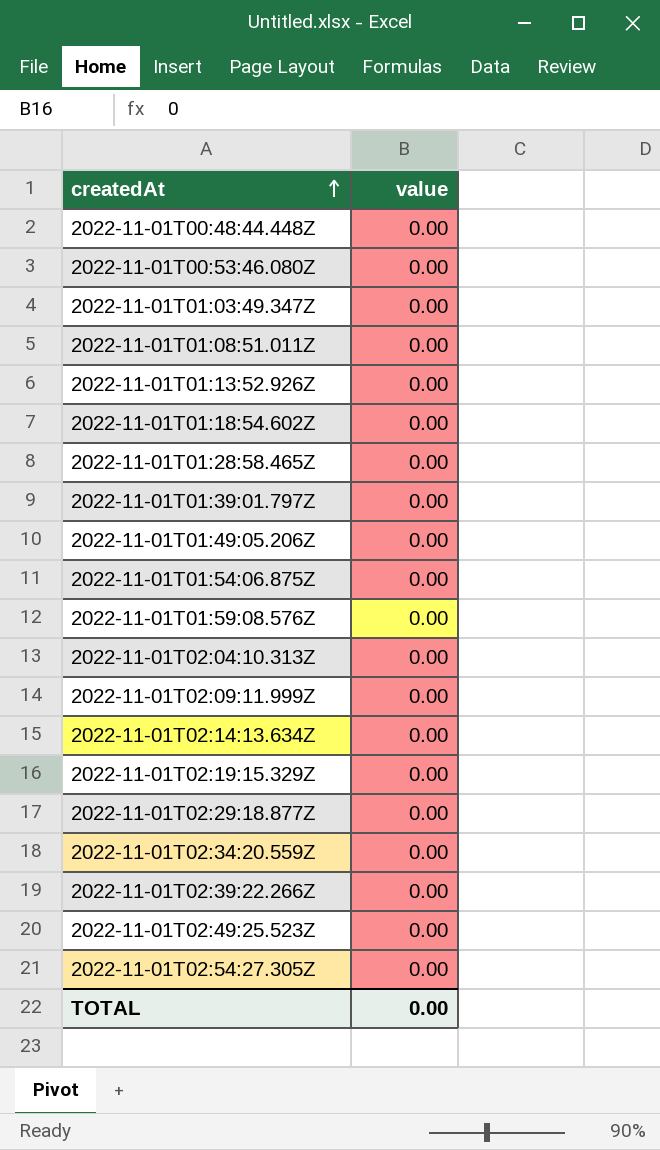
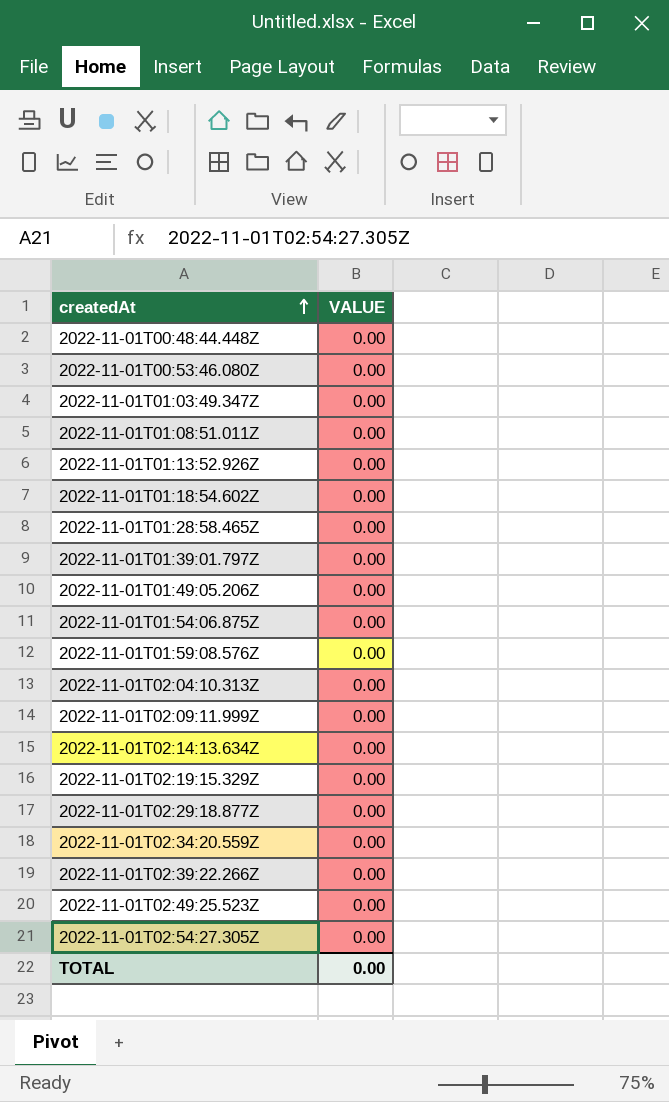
column name: value -> VALUE

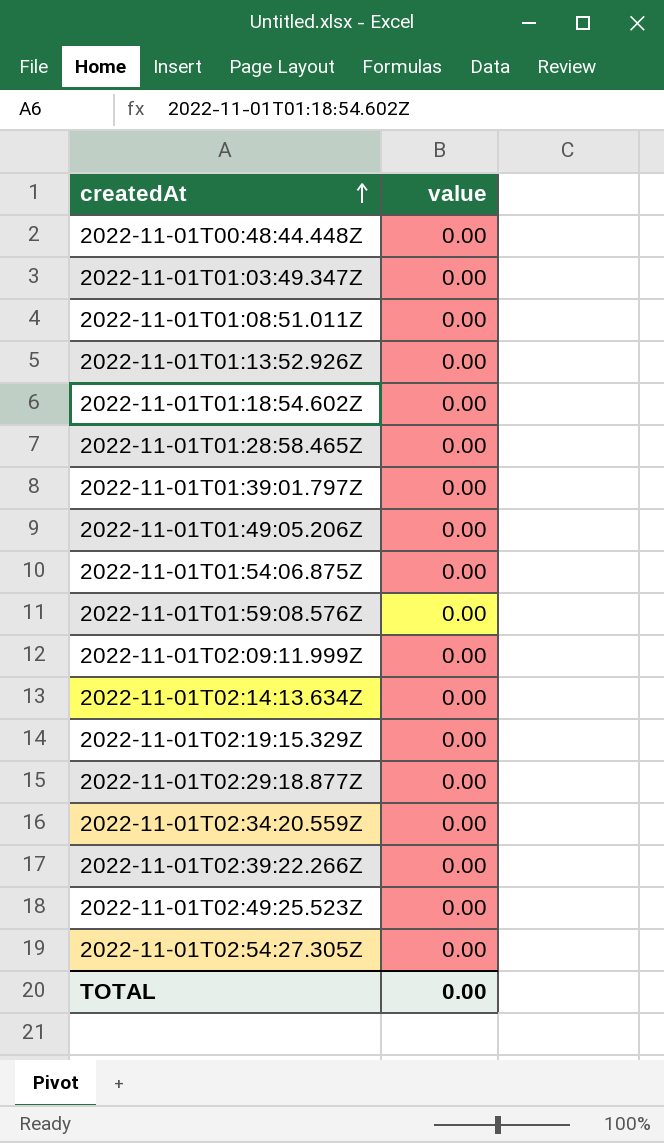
column name: VALUE -> value
row 2022-11-01T00:53:46.080Z: 0.00 -> none
row 2022-11-01T02:04:10.313Z: 0.00 -> none

